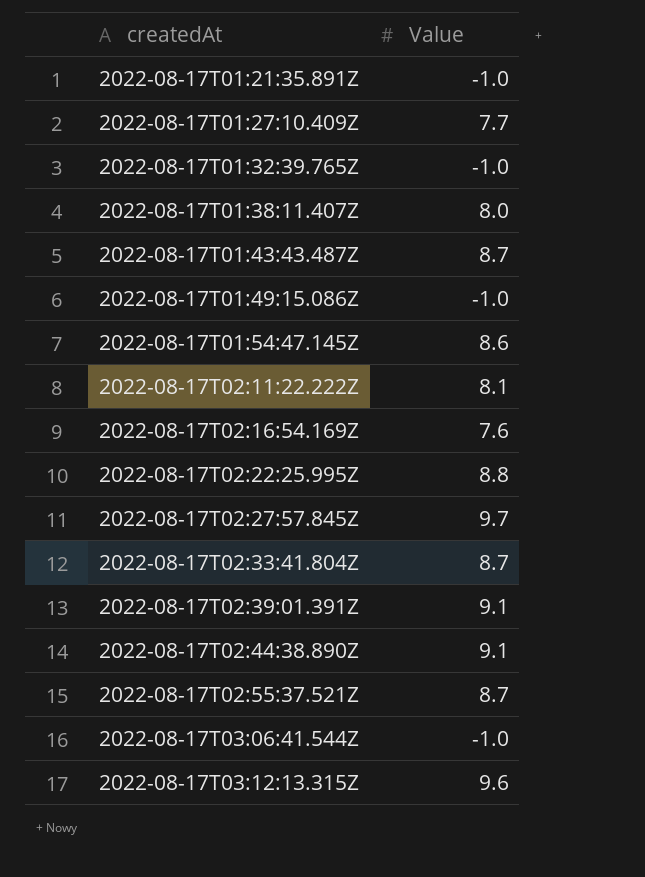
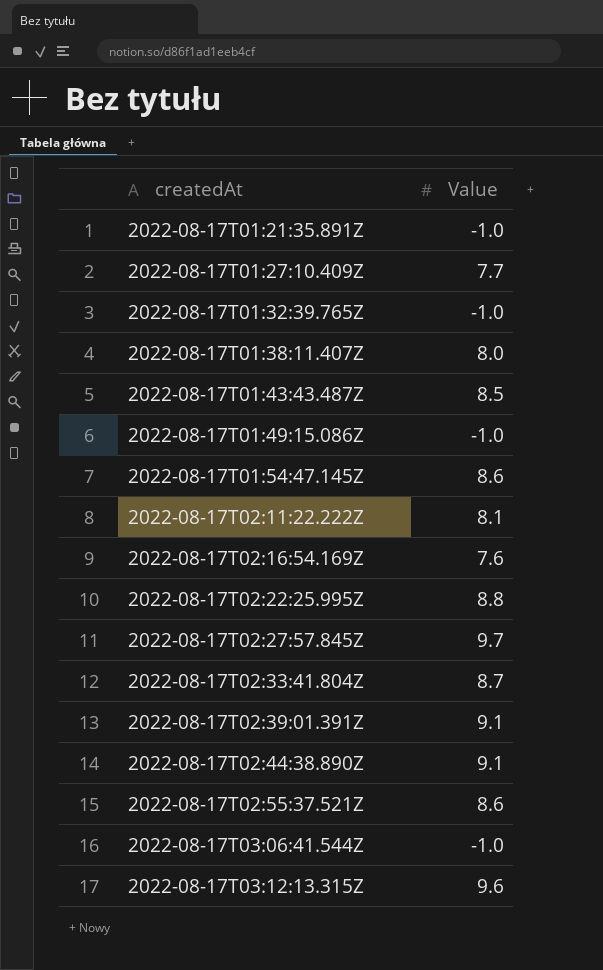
2022-08-17T01:43:43.487Z | Value: 8.7 -> 8.5
2022-08-17T02:55:37.521Z | Value: 8.7 -> 8.6

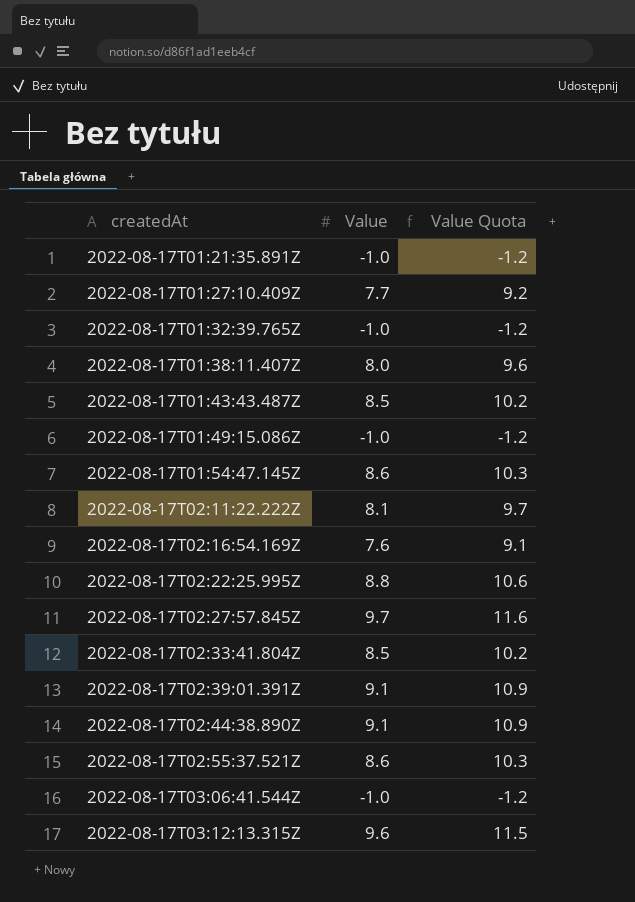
column Value Quota | formula: none -> [Value] * 1.2
2022-08-17T02:33:41.804Z | Value: 8.7 -> 8.5

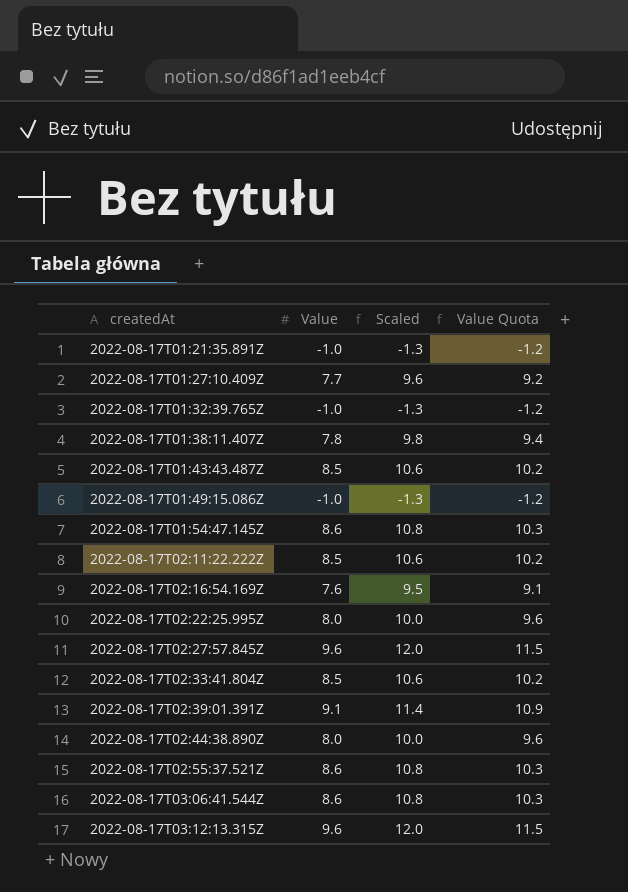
column Scaled | formula: none -> [Value] * 1.25
2022-08-17T01:38:11.407Z | Value: 8.0 -> 7.8
2022-08-17T01:38:11.407Z | Value Quota: 9.6 -> 9.4
2022-08-17T02:11:22.222Z | Value: 8.1 -> 8.5
2022-08-17T02:11:22.222Z | Value Quota: 9.7 -> 10.2
2022-08-17T02:22:25.995Z | Value: 8.8 -> 8.0
2022-08-17T02:22:25.995Z | Value Quota: 10.6 -> 9.6
2022-08-17T02:27:57.845Z | Value: 9.7 -> 9.6
2022-08-17T02:27:57.845Z | Value Quota: 11.6 -> 11.5
2022-08-17T02:44:38.890Z | Value: 9.1 -> 8.0
2022-08-17T02:44:38.890Z | Value Quota: 10.9 -> 9.6
2022-08-17T03:06:41.544Z | Value: -1.0 -> 8.6
2022-08-17T03:06:41.544Z | Value Quota: -1.2 -> 10.3

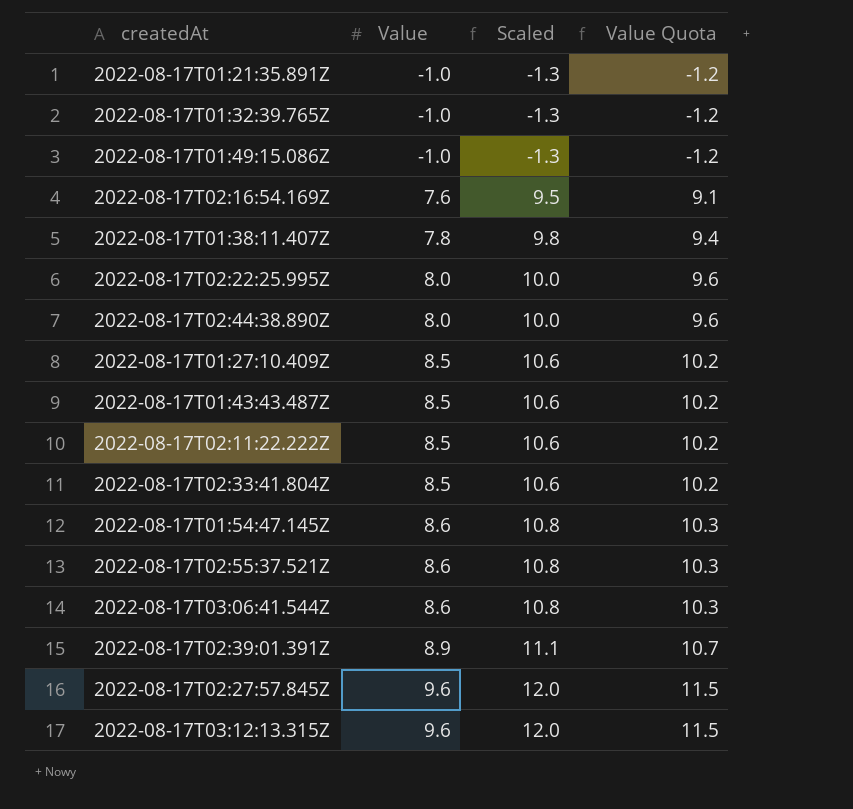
row order: createdAt ascending -> Value ascending
2022-08-17T01:27:10.409Z | Value: 7.7 -> 8.5
2022-08-17T01:27:10.409Z | Scaled: 9.6 -> 10.6
2022-08-17T01:27:10.409Z | Value Quota: 9.2 -> 10.2
2022-08-17T02:39:01.391Z | Value: 9.1 -> 8.9
2022-08-17T02:39:01.391Z | Scaled: 11.4 -> 11.1
2022-08-17T02:39:01.391Z | Value Quota: 10.9 -> 10.7

